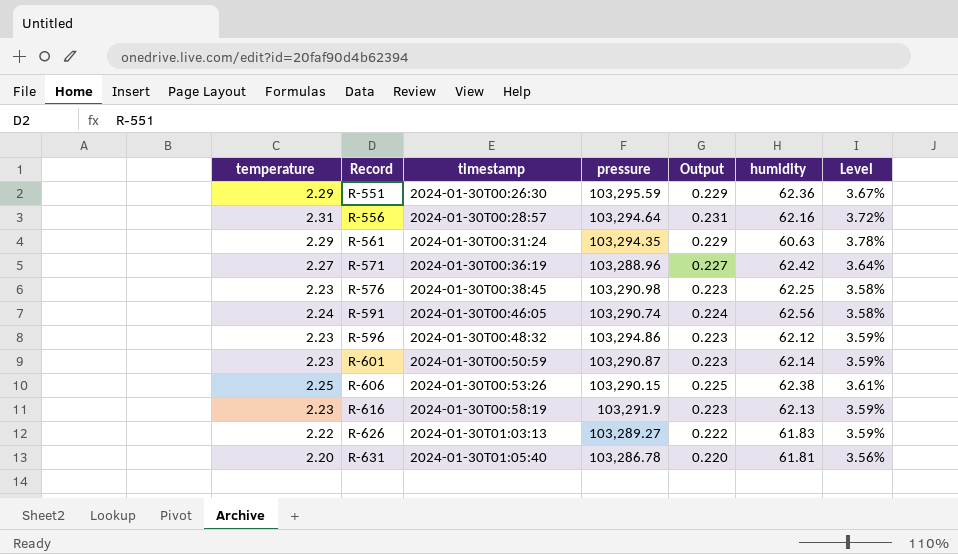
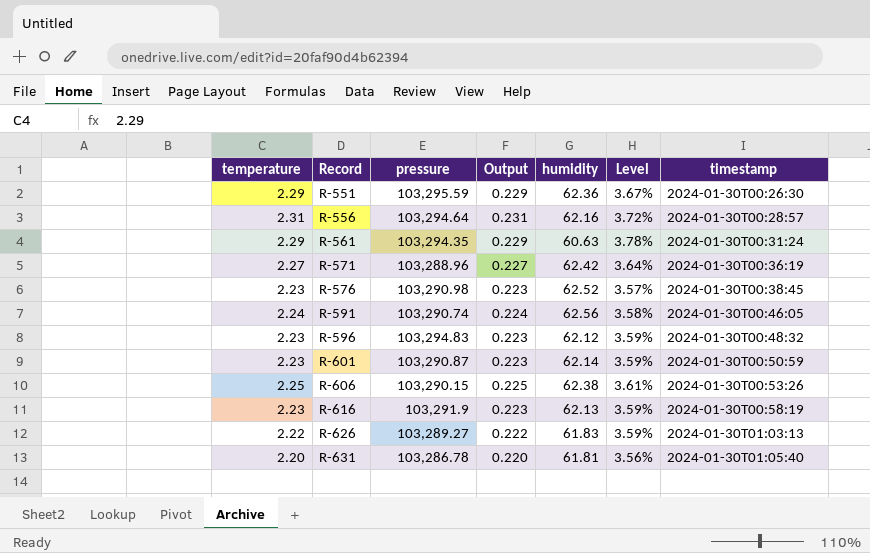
column timestamp | position: 3 -> 7
R-576 | humidity: 62.25 -> 62.52
R-576 | Level: 3.58% -> 3.57%
R-596 | pressure: 103,294.86 -> 103,294.83

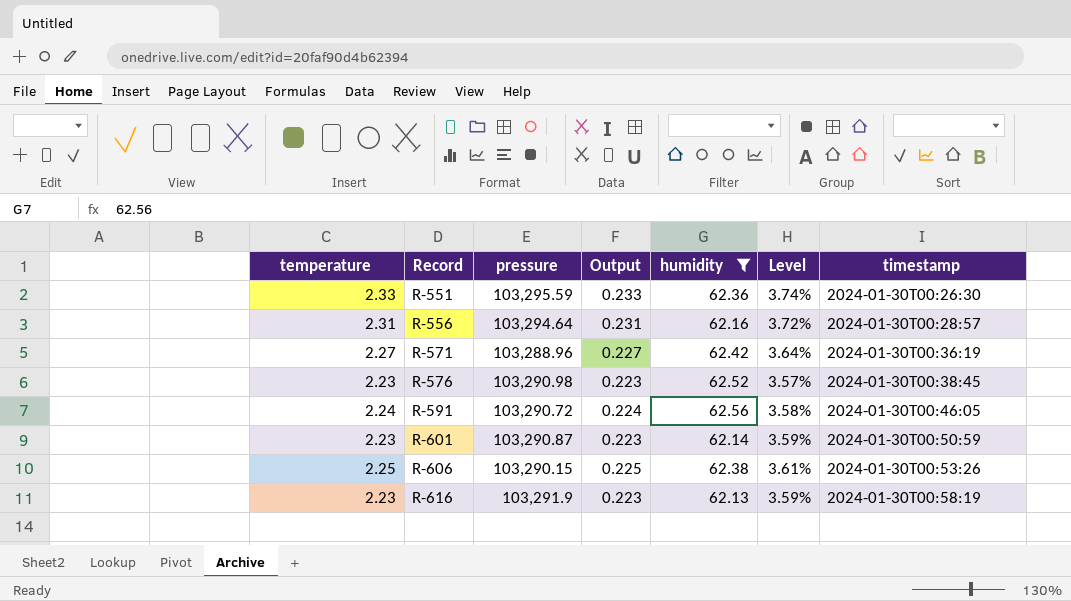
filter: none -> humidity >= 62.13
R-551 | temperature: 2.29 -> 2.33
R-551 | Output: 0.229 -> 0.233
R-551 | Level: 3.67% -> 3.74%
R-591 | pressure: 103,290.74 -> 103,290.72

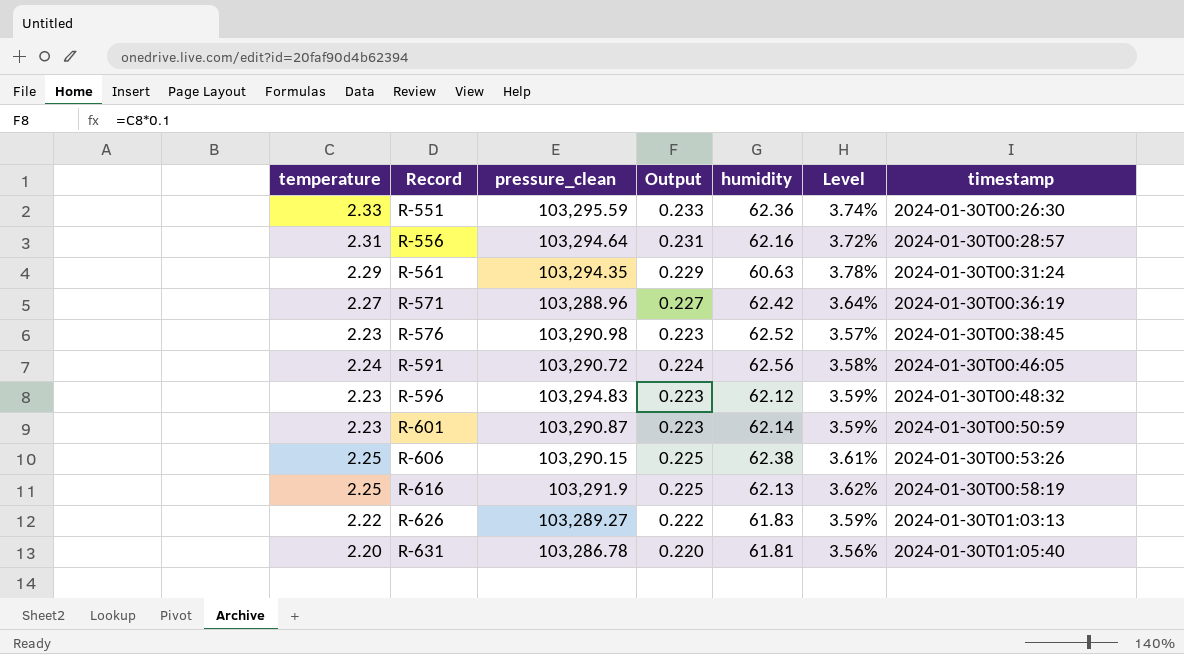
filter: humidity >= 62.13 -> none
column name: pressure -> pressure_clean
R-616 | temperature: 2.23 -> 2.25
R-616 | Output: 0.223 -> 0.225
R-616 | Level: 3.59% -> 3.62%

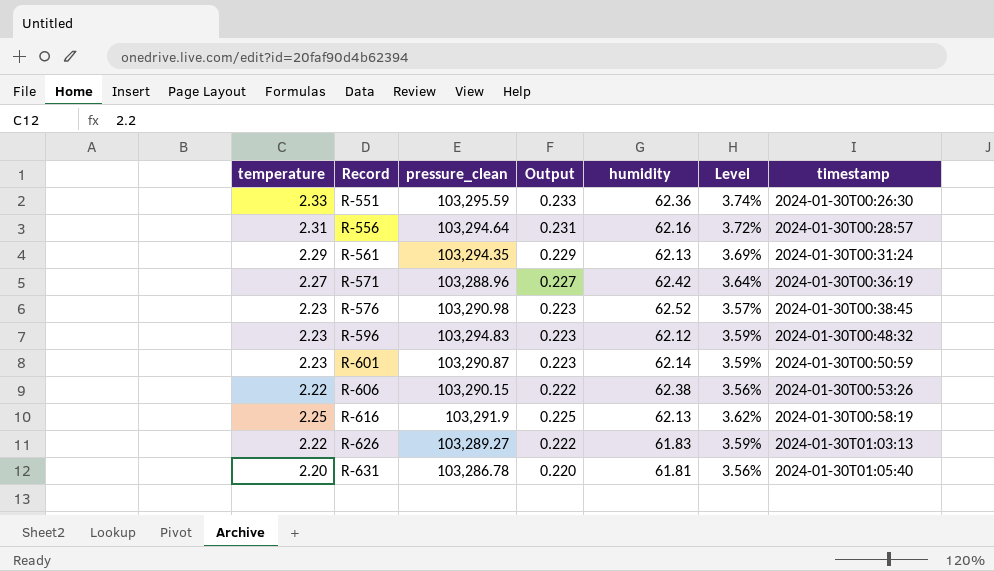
row R-591: 2.24 | 103,290.72 | 0.224 | 62.56 | 3.58% | 2024-01-30T00:46:05 -> none
R-561 | humidity: 60.63 -> 62.13
R-561 | Level: 3.78% -> 3.69%
R-606 | temperature: 2.25 -> 2.22
R-606 | Output: 0.225 -> 0.222
R-606 | Level: 3.61% -> 3.56%

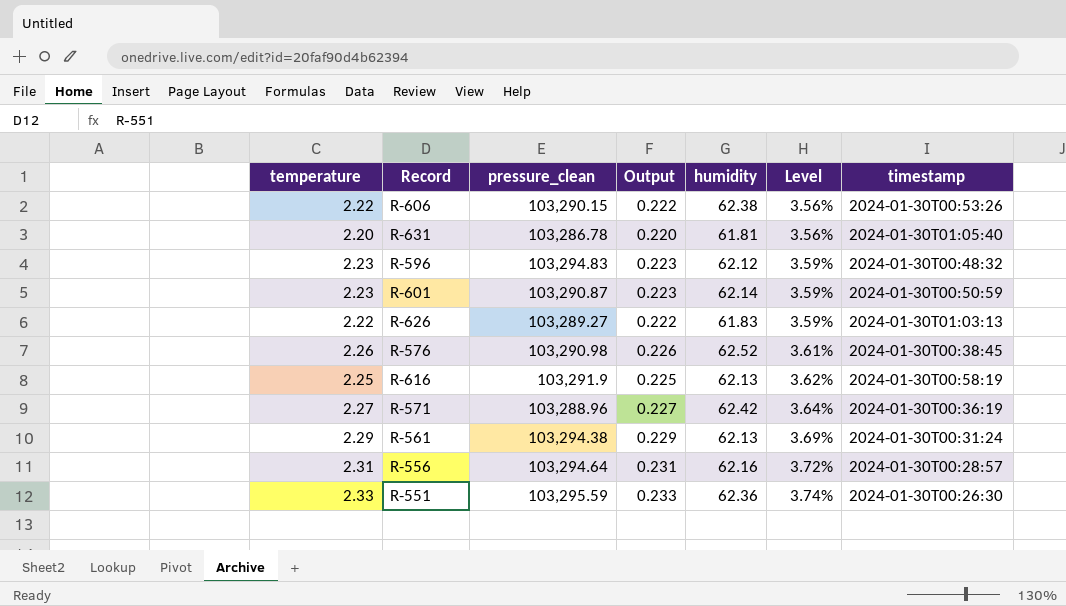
row order: Record ascending -> Level ascending
R-576 | temperature: 2.23 -> 2.26
R-576 | Output: 0.223 -> 0.226
R-576 | Level: 3.57% -> 3.61%
R-561 | pressure_clean: 103,294.35 -> 103,294.38

